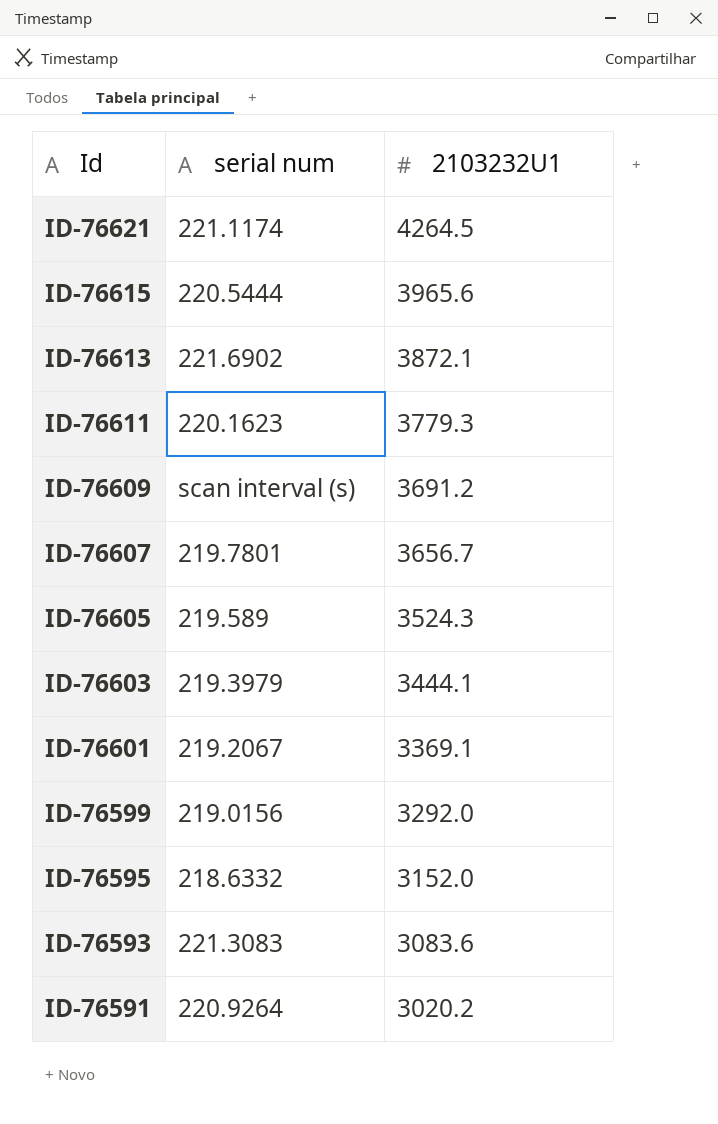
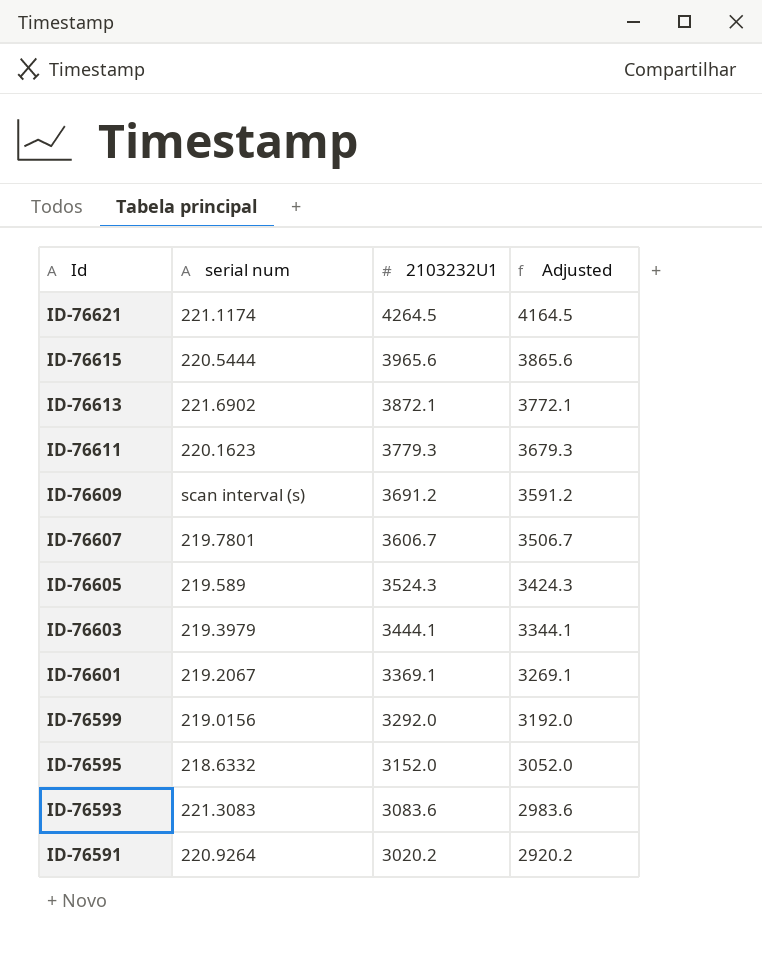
column Adjusted | formula: none -> [2103232U1] - 100
ID-76607 | 2103232U1: 3656.7 -> 3606.7

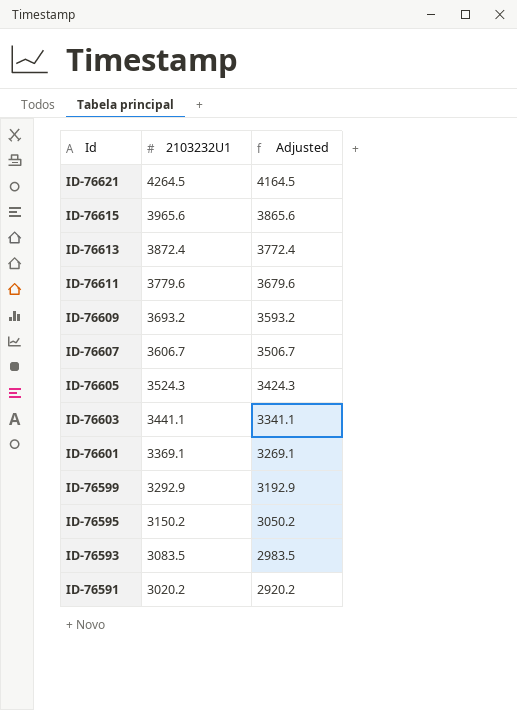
column serial num | position: 2 -> none
ID-76613 | 2103232U1: 3872.1 -> 3872.4
ID-76613 | Adjusted: 3772.1 -> 3772.4
ID-76611 | 2103232U1: 3779.3 -> 3779.6
ID-76611 | Adjusted: 3679.3 -> 3679.6
ID-76609 | 2103232U1: 3691.2 -> 3693.2
ID-76609 | Adjusted: 3591.2 -> 3593.2
ID-76603 | 2103232U1: 3444.1 -> 3441.1
ID-76603 | Adjusted: 3344.1 -> 3341.1
ID-76599 | 2103232U1: 3292.0 -> 3292.9
ID-76599 | Adjusted: 3192.0 -> 3192.9
ID-76595 | 2103232U1: 3152.0 -> 3150.2
ID-76595 | Adjusted: 3052.0 -> 3050.2
ID-76593 | 2103232U1: 3083.6 -> 3083.5
ID-76593 | Adjusted: 2983.6 -> 2983.5

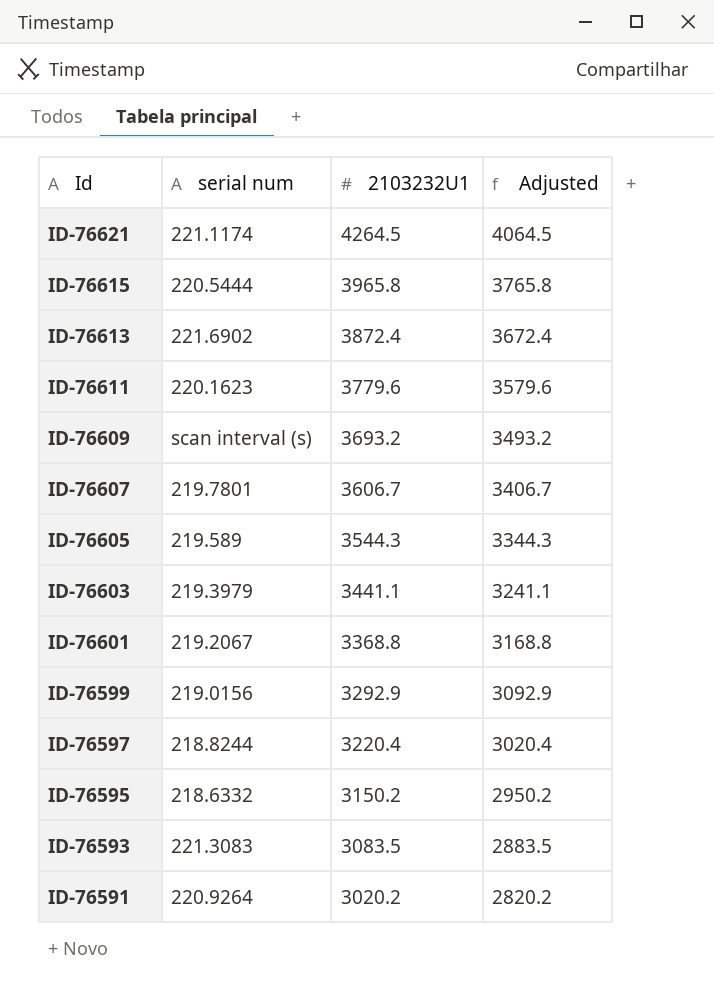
column serial num | position: none -> 2
column Adjusted | formula: [2103232U1] - 100 -> [2103232U1] - 200
ID-76615 | 2103232U1: 3965.6 -> 3965.8
ID-76605 | 2103232U1: 3524.3 -> 3544.3
ID-76601 | 2103232U1: 3369.1 -> 3368.8
row ID-76597: none -> 218.8244 | 3220.4 | 3020.4

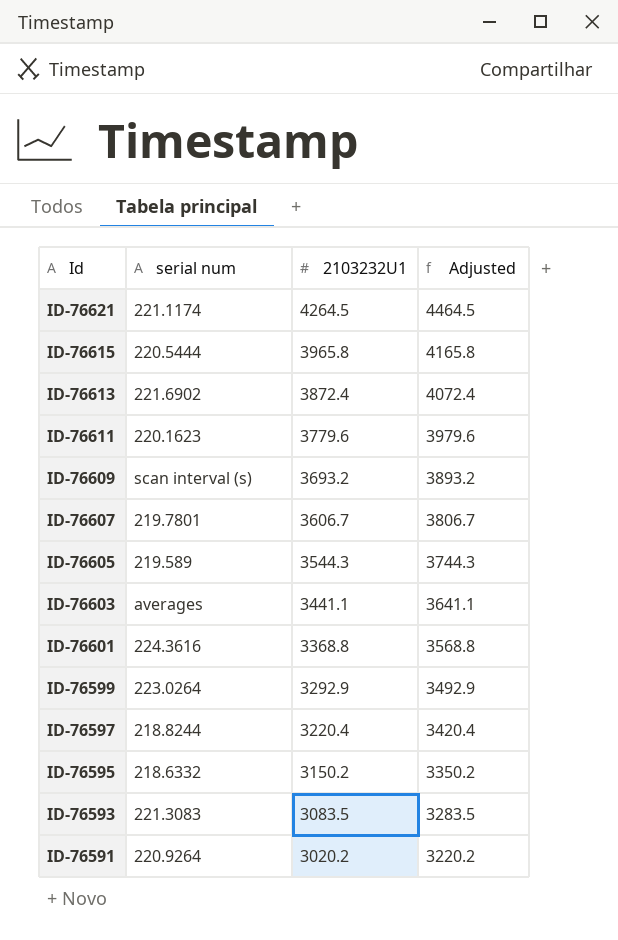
column Adjusted | formula: [2103232U1] - 200 -> [2103232U1] + 200
ID-76603 | serial num: 219.3979 -> averages
ID-76601 | serial num: 219.2067 -> 224.3616
ID-76599 | serial num: 219.0156 -> 223.0264

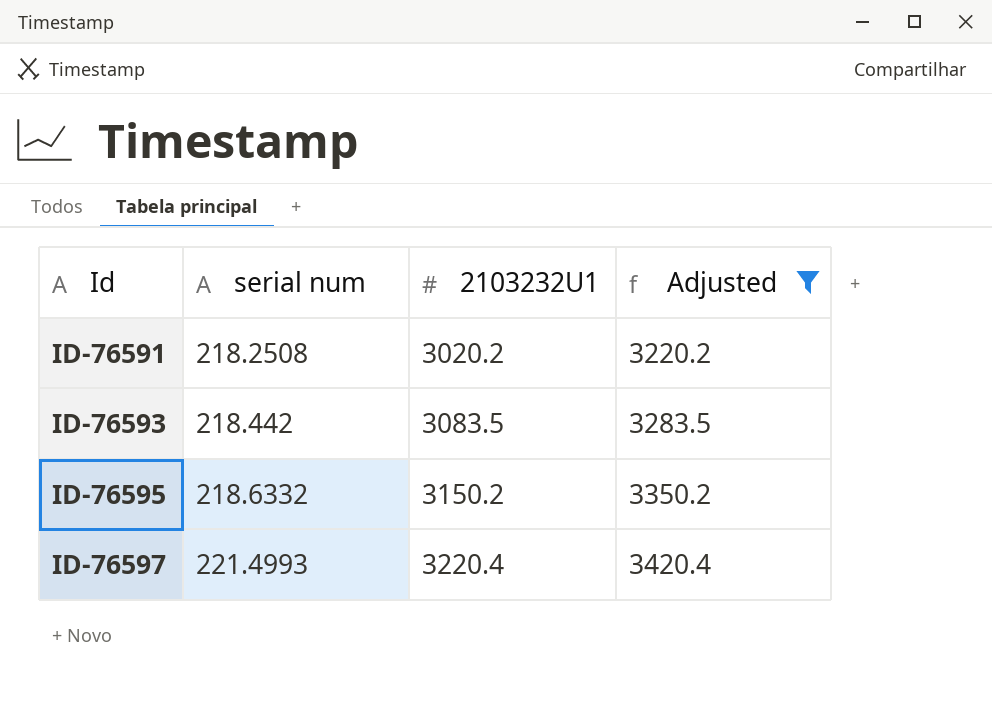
filter: none -> Adjusted <= 3420.4
row order: Id descending -> Id ascending
ID-76591 | serial num: 220.9264 -> 218.2508
ID-76593 | serial num: 221.3083 -> 218.442
ID-76597 | serial num: 218.8244 -> 221.4993

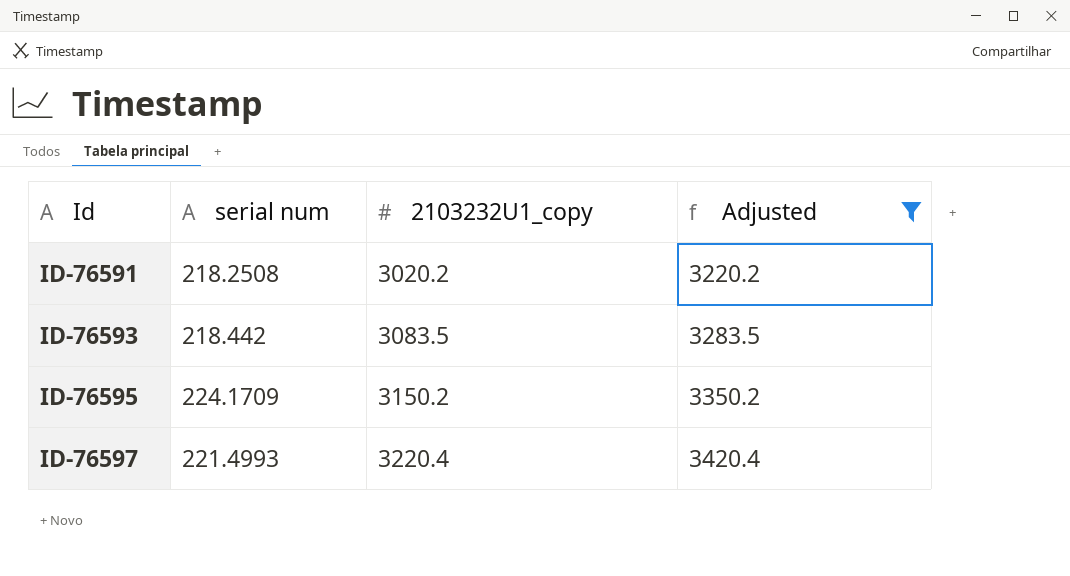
column name: 2103232U1 -> 2103232U1_copy
ID-76595 | serial num: 218.6332 -> 224.1709

